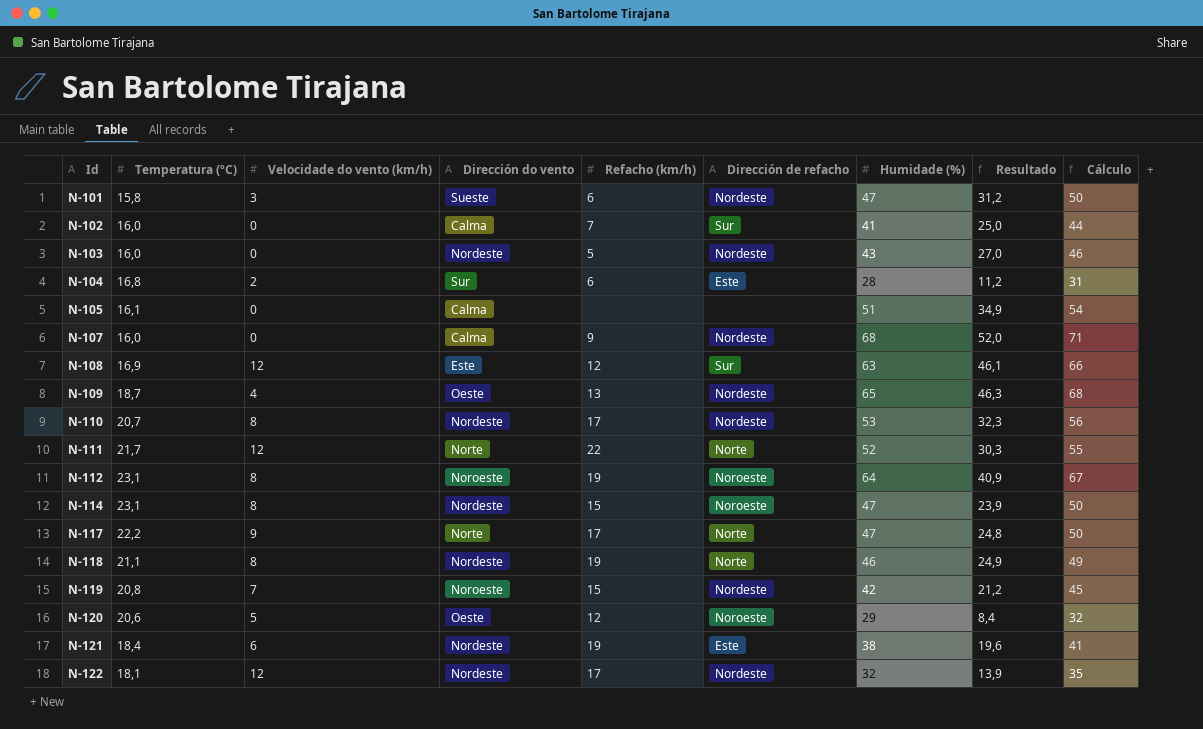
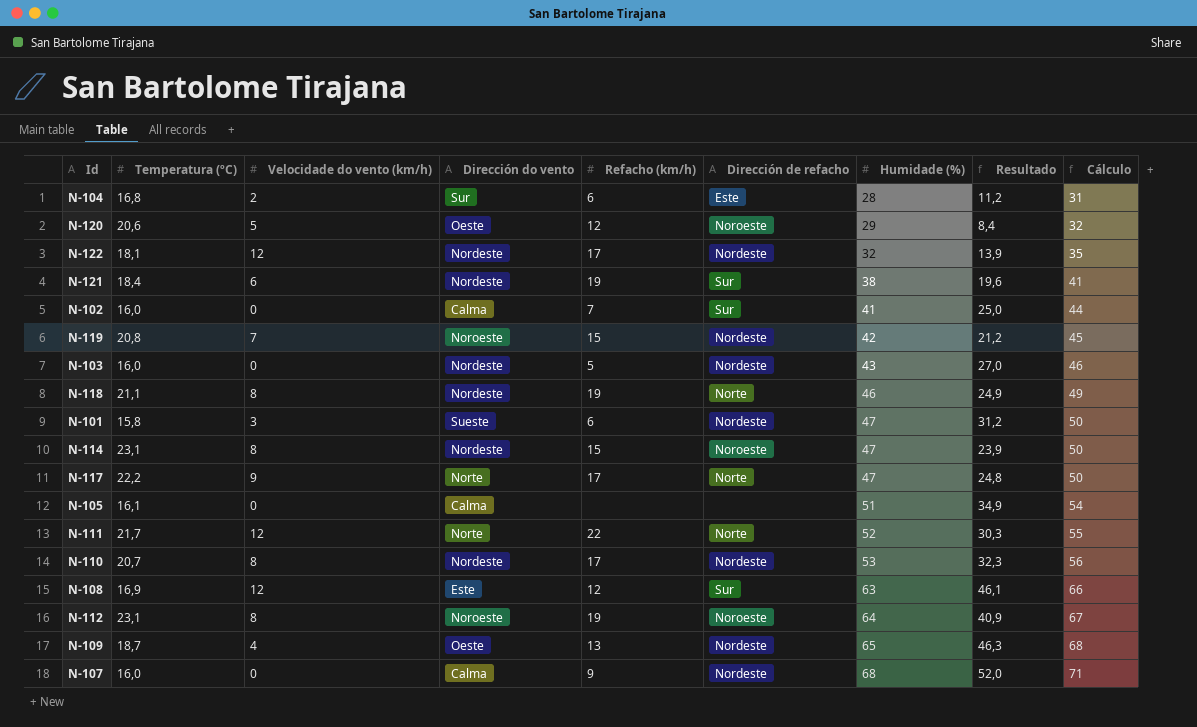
row order: Id ascending -> Humidade (%) ascending
N-121 | Dirección de refacho: Este -> Sur

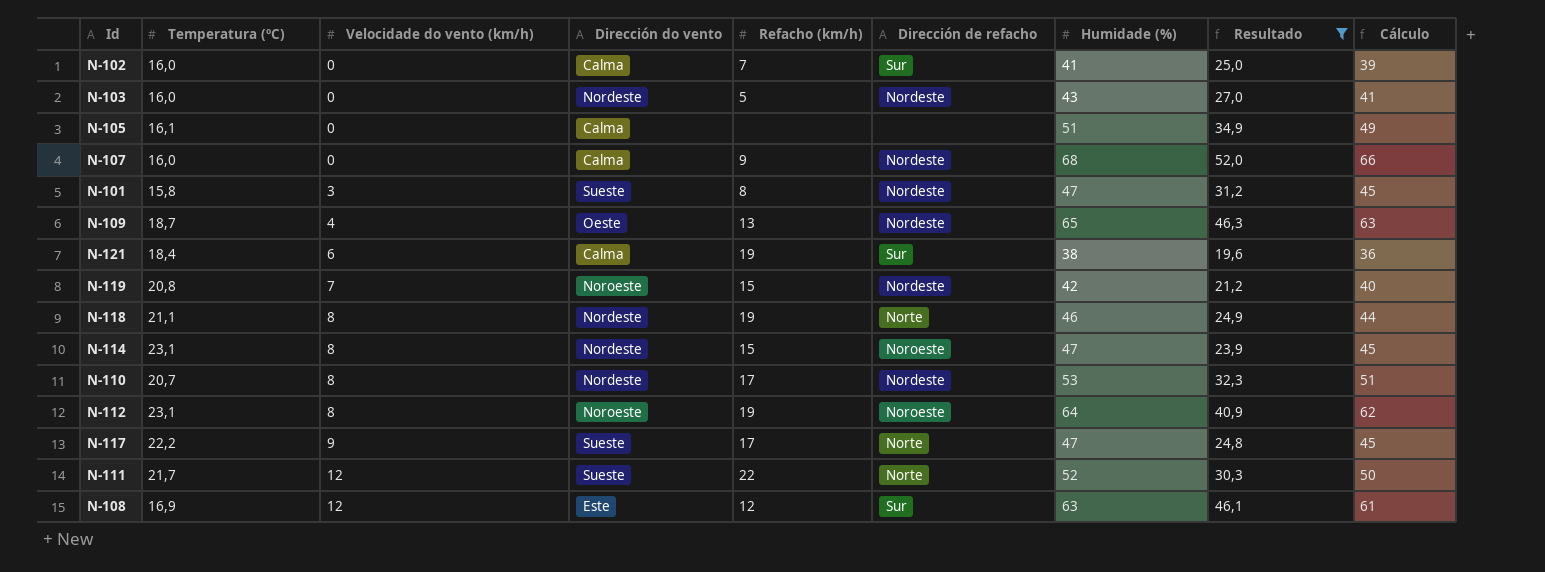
filter: none -> Resultado >= 19,6
row order: Humidade (%) ascending -> Velocidade do vento (km/h) ascending
column Cálculo | formula: [Humidade (%)] + 3 -> [Humidade (%)] - 2
N-101 | Refacho (km/h): 6 -> 8
N-121 | Dirección do vento: Nordeste -> Calma
N-117 | Dirección do vento: Norte -> Sueste
N-111 | Dirección do vento: Norte -> Sueste

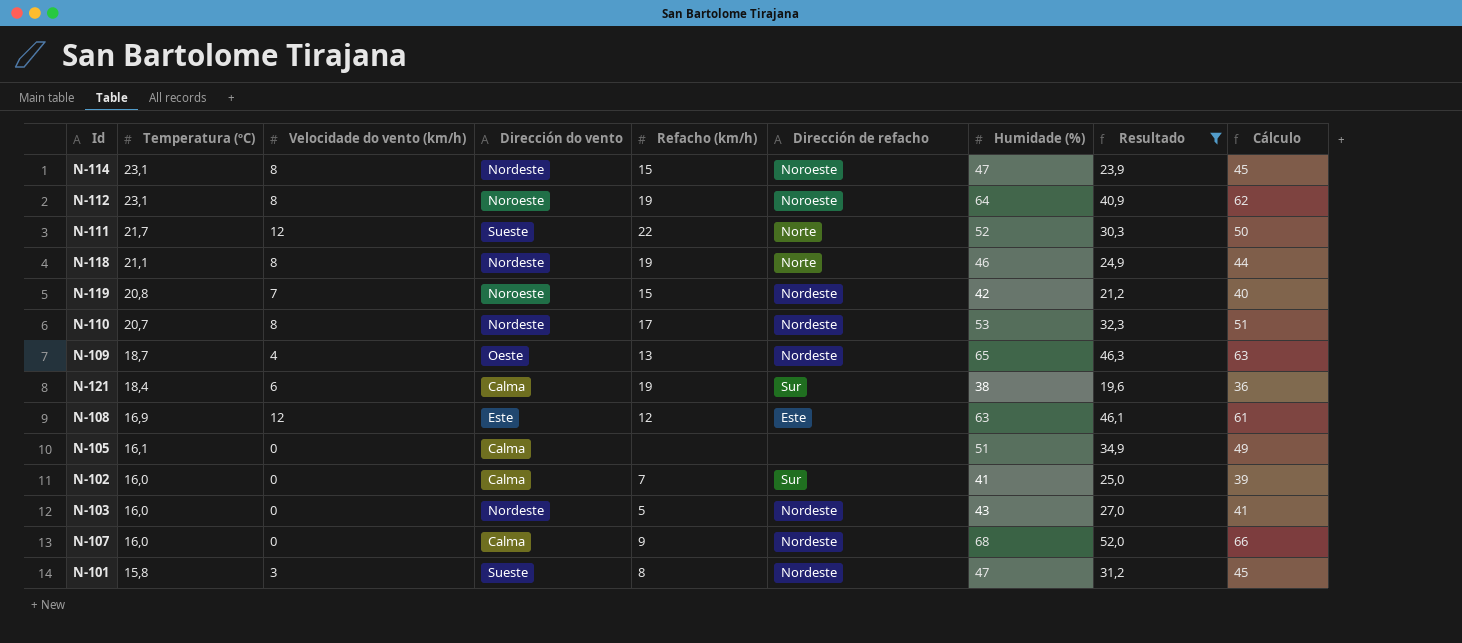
row order: Velocidade do vento (km/h) ascending -> Temperatura (ºC) descending
row N-117: 22,2 | 9 | Sueste | 17 | Norte | 47 | 24,8 | 45 -> none
N-108 | Dirección de refacho: Sur -> Este

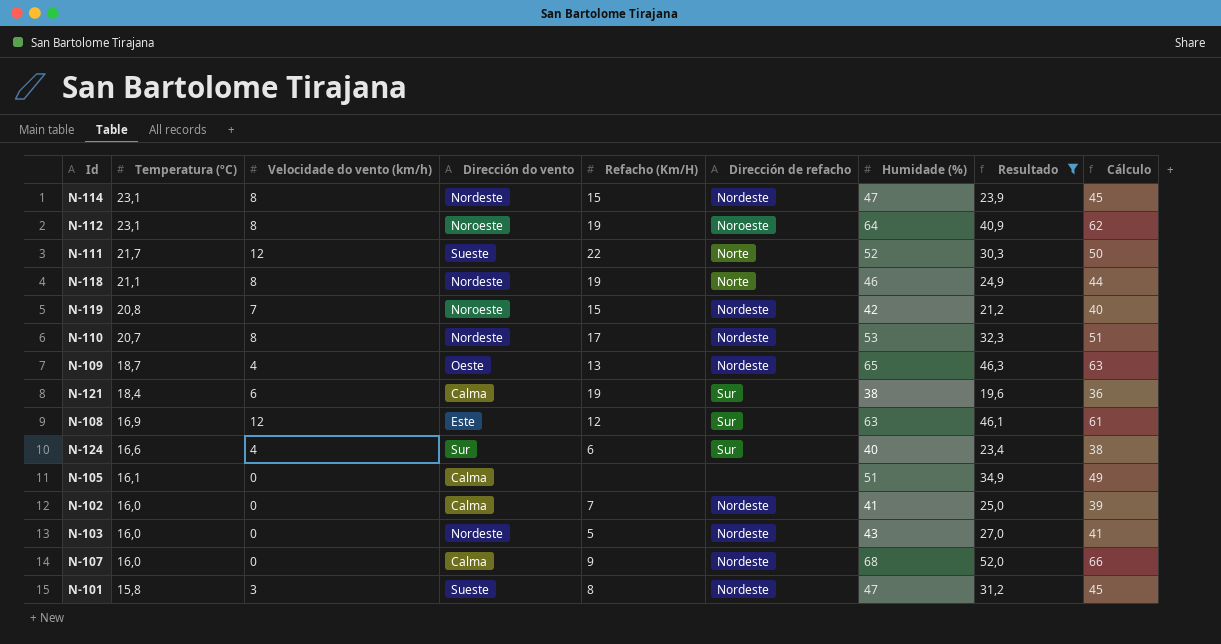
column name: Refacho (km/h) -> Refacho (Km/H)
N-114 | Dirección de refacho: Noroeste -> Nordeste
N-108 | Dirección de refacho: Este -> Sur
row N-124: none -> 16,6 | 4 | Sur | 6 | Sur | 40 | 23,4 | 38
N-102 | Dirección de refacho: Sur -> Nordeste

